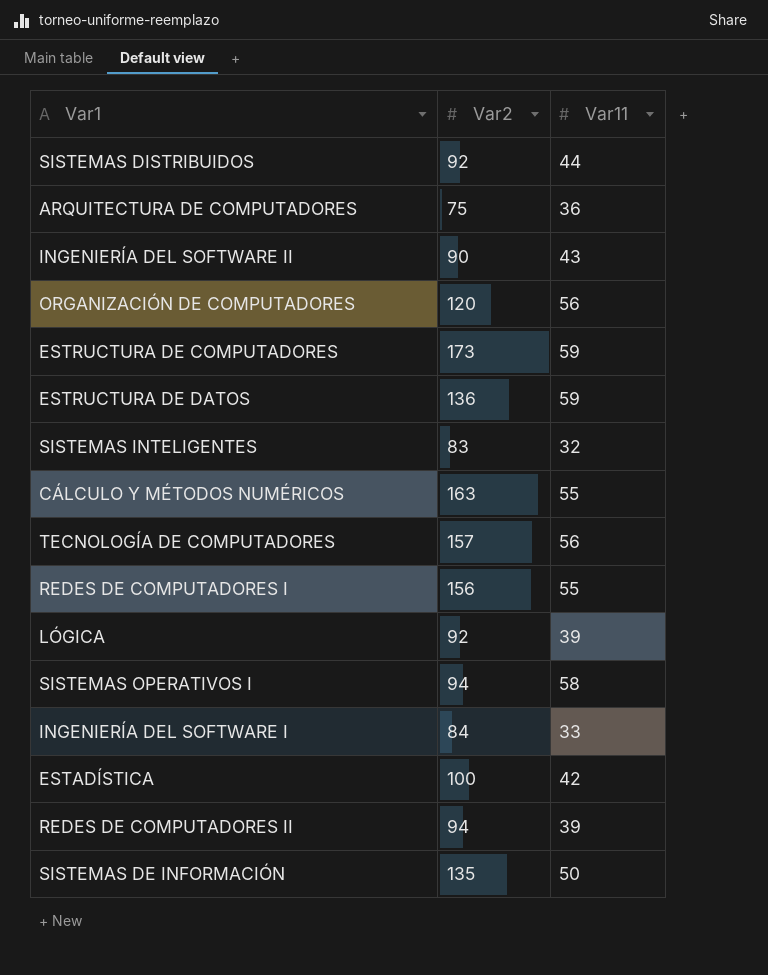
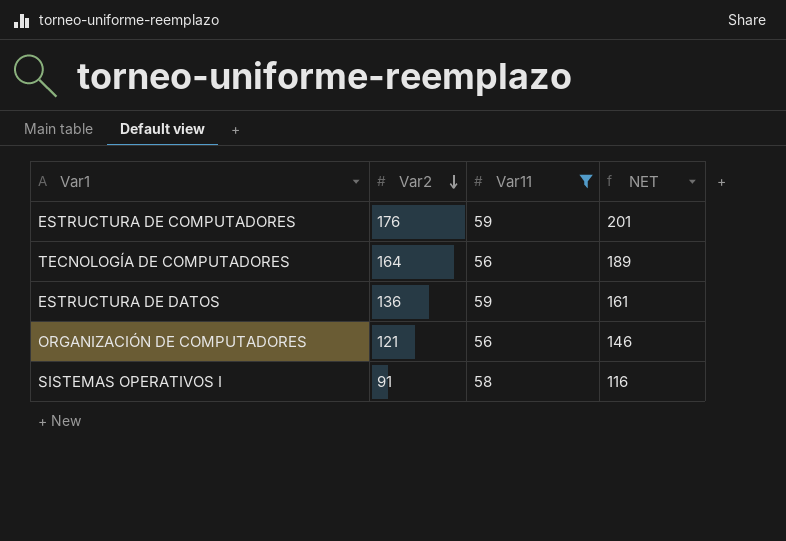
filter: none -> Var11 >= 56
row order: none -> Var2 descending
column NET | formula: none -> [Var2] + 25
ESTRUCTURA DE COMPUTADORES | Var2: 173 -> 176
TECNOLOGÍA DE COMPUTADORES | Var2: 157 -> 164
ORGANIZACIÓN DE COMPUTADORES | Var2: 120 -> 121
SISTEMAS OPERATIVOS I | Var2: 94 -> 91

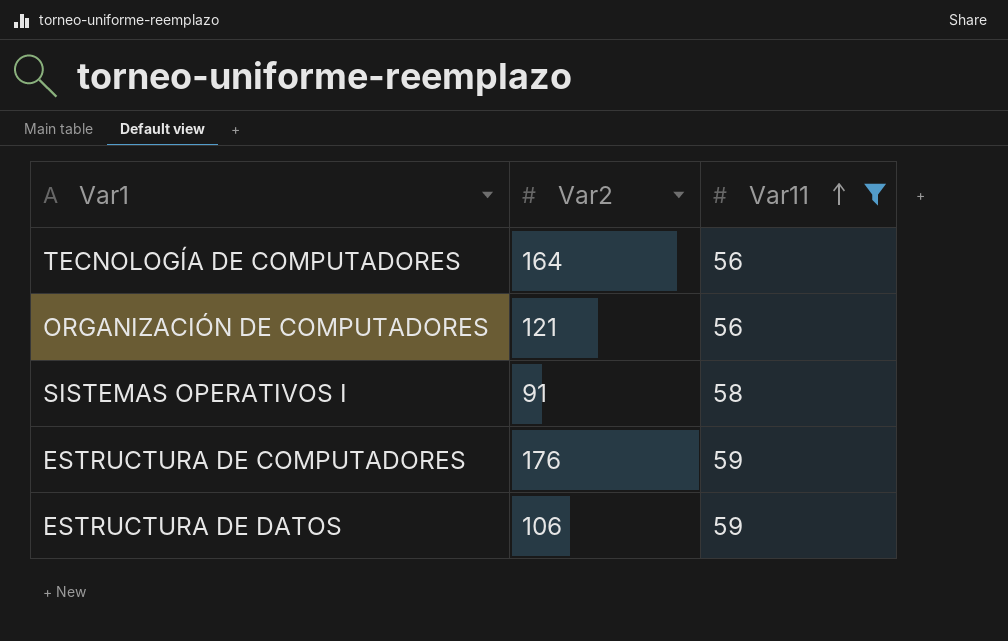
row order: Var2 descending -> Var11 ascending
column NET | formula: [Var2] + 25 -> none
ESTRUCTURA DE DATOS | Var2: 136 -> 106

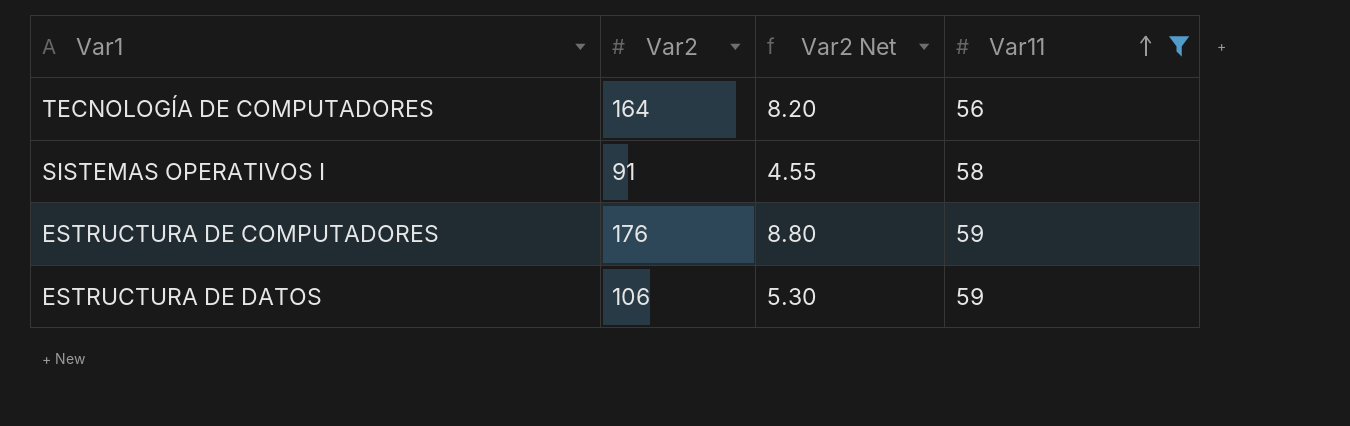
column Var2 Net | formula: none -> [Var2] * 0.05
row ORGANIZACIÓN DE COMPUTADORES: 121 | 56 -> none

